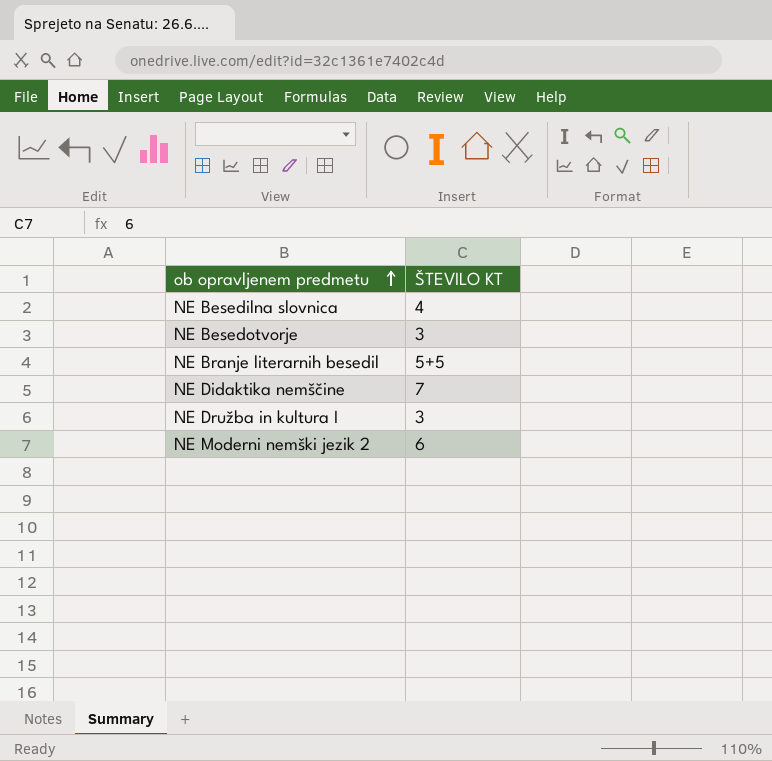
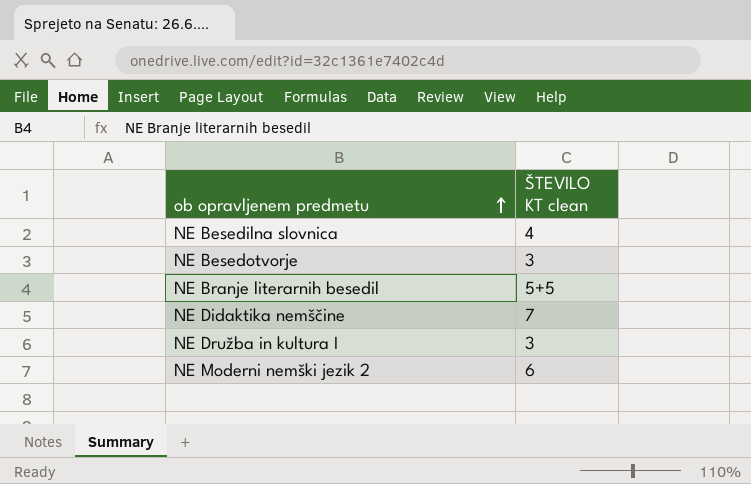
column name: ŠTEVILO KT -> ŠTEVILO KT clean

